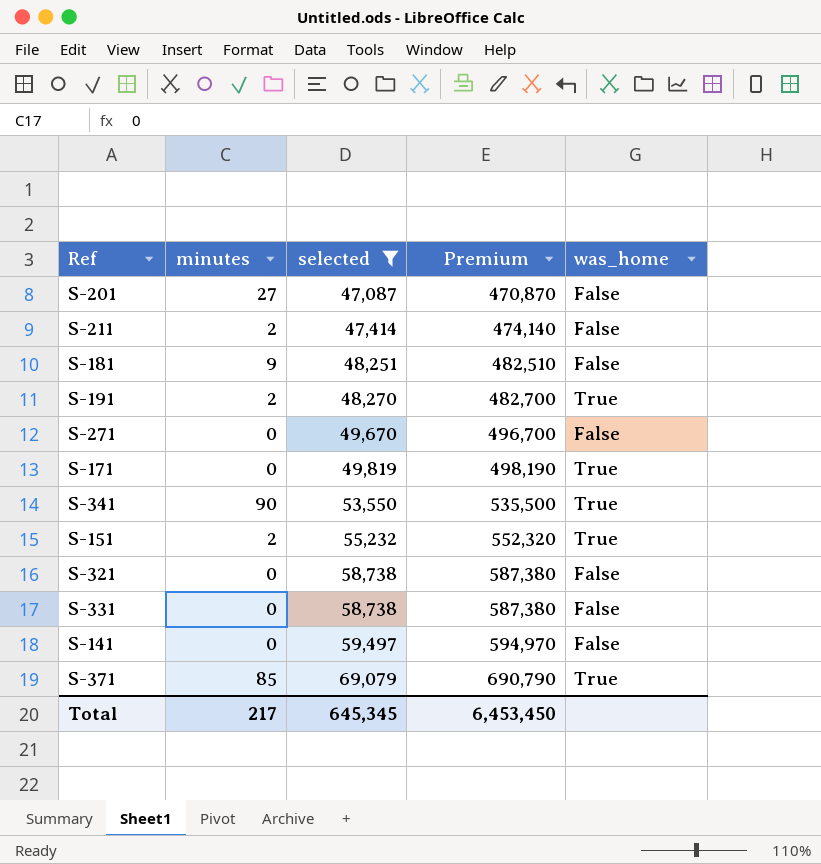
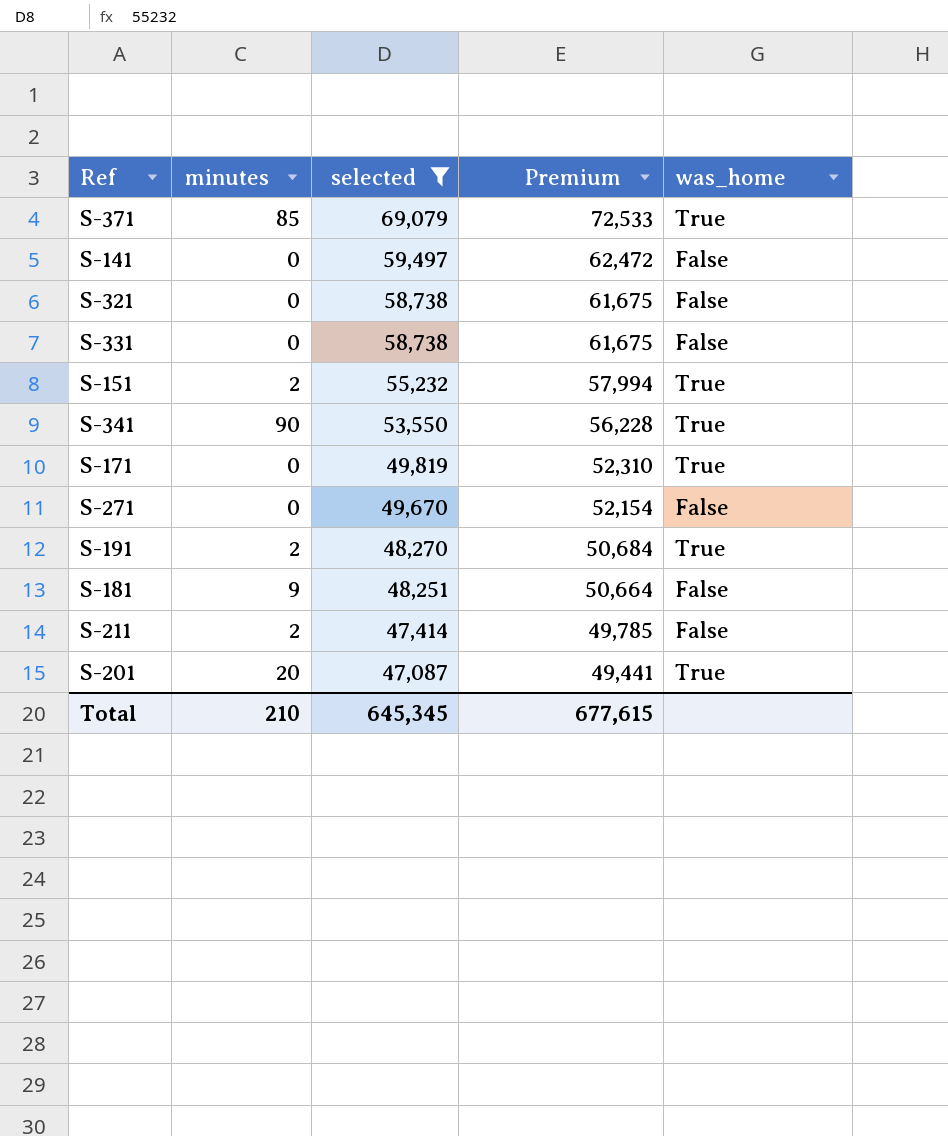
row order: selected ascending -> selected descending
column Premium | formula: [selected] * 10 -> [selected] * 1.05
S-201 | minutes: 27 -> 20
S-201 | was_home: False -> True
Total | minutes: 217 -> 210
Total | Premium: 6,453,450 -> 677,615

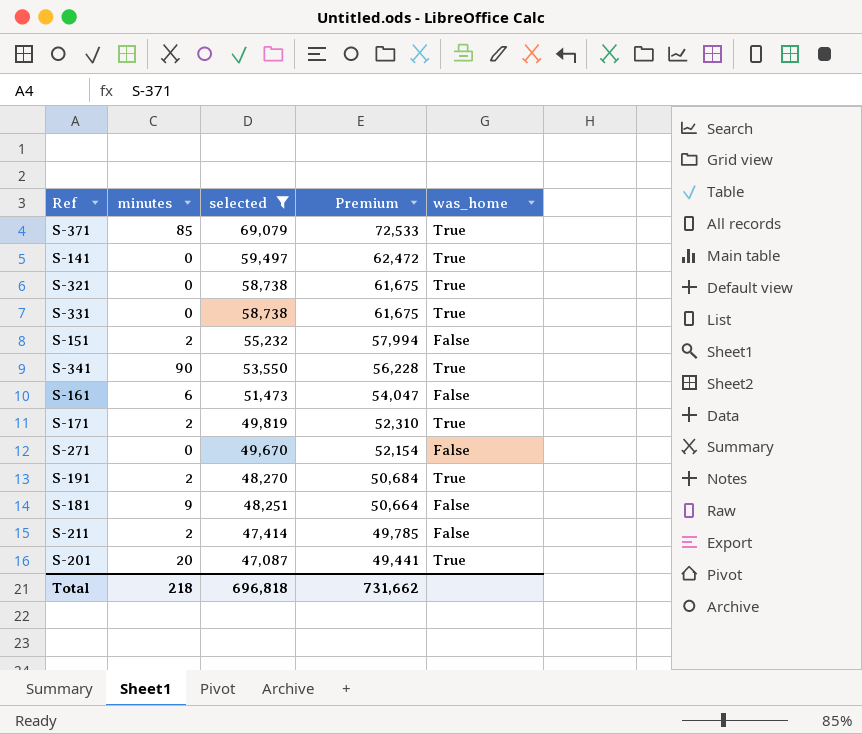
S-141 | was_home: False -> True
S-321 | was_home: False -> True
S-331 | was_home: False -> True
S-151 | was_home: True -> False
row S-161: none -> 6 | 51,473 | 54,047 | False
S-171 | minutes: 0 -> 2
Total | minutes: 210 -> 218
Total | selected: 645,345 -> 696,818
Total | Premium: 677,615 -> 731,662

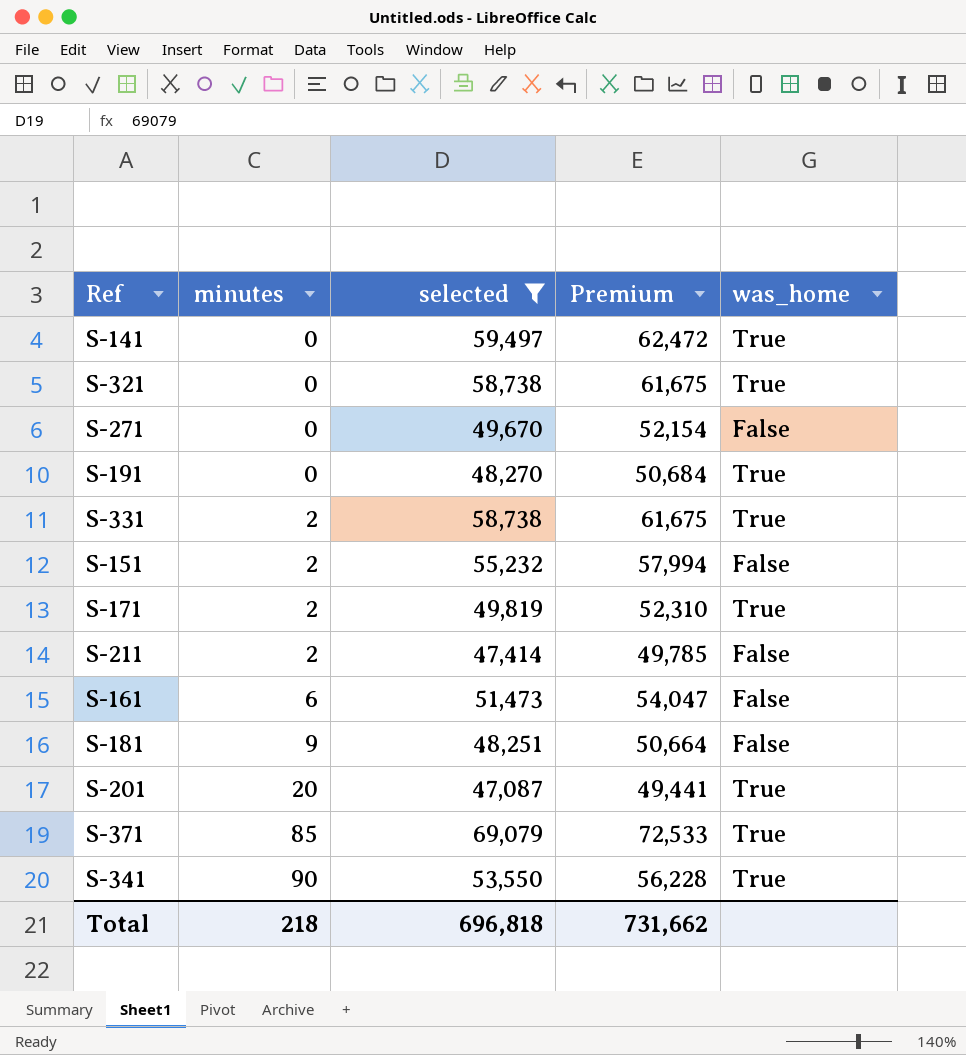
row order: selected descending -> minutes ascending
S-191 | minutes: 2 -> 0
S-331 | minutes: 0 -> 2

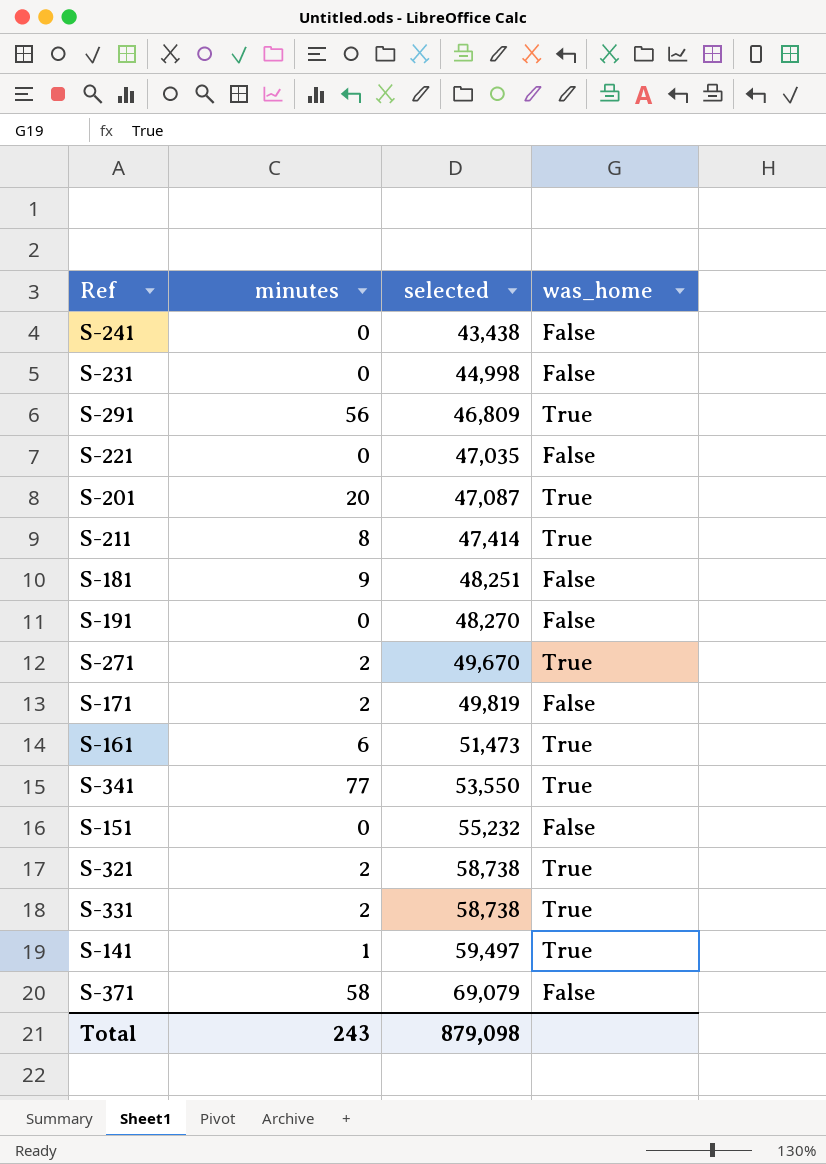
filter: selected >= 47,087 -> none
row order: minutes ascending -> selected ascending
column Premium | formula: [selected] * 1.05 -> none
S-211 | minutes: 2 -> 8
S-211 | was_home: False -> True
S-191 | was_home: True -> False
S-271 | minutes: 0 -> 2
S-271 | was_home: False -> True
S-171 | was_home: True -> False
S-161 | was_home: False -> True
S-341 | minutes: 90 -> 77
S-151 | minutes: 2 -> 0
S-321 | minutes: 0 -> 2
S-141 | minutes: 0 -> 1
S-371 | minutes: 85 -> 58
S-371 | was_home: True -> False
Total | minutes: 218 -> 243
Total | selected: 696,818 -> 879,098

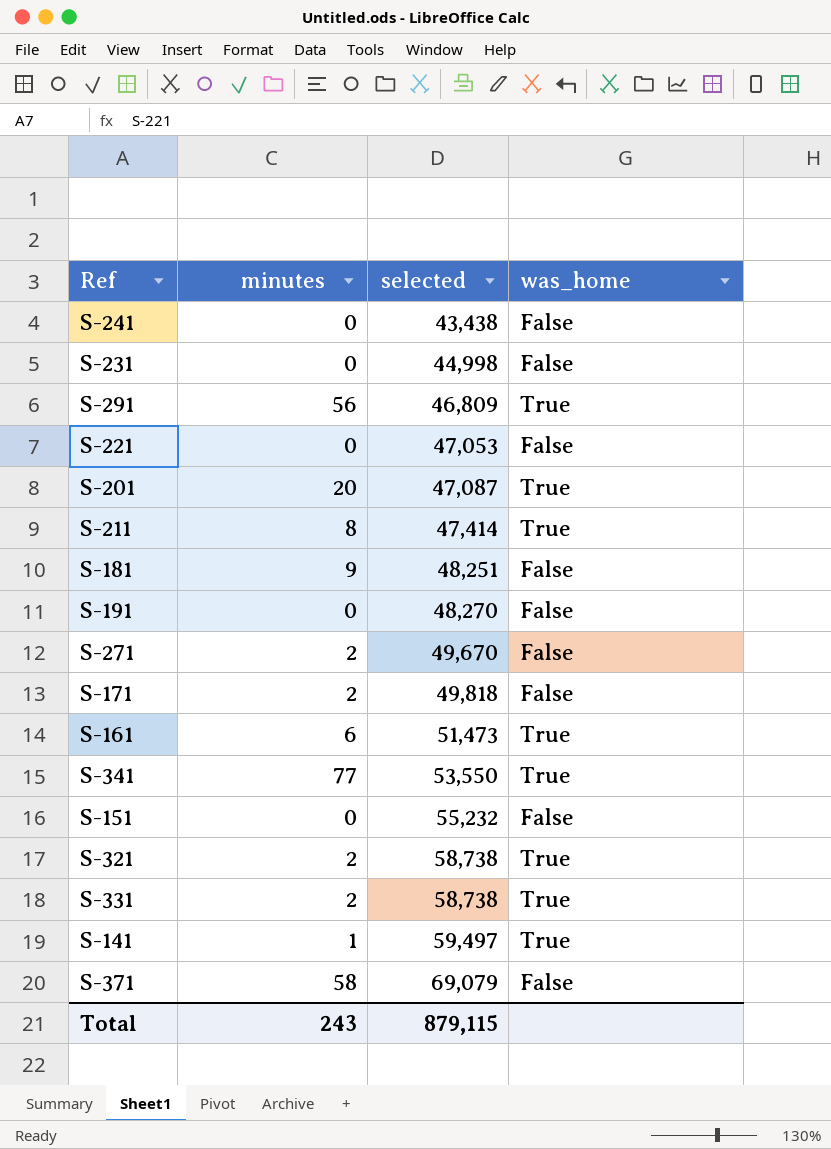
S-221 | selected: 47,035 -> 47,053
S-271 | was_home: True -> False
S-171 | selected: 49,819 -> 49,818
Total | selected: 879,098 -> 879,115

